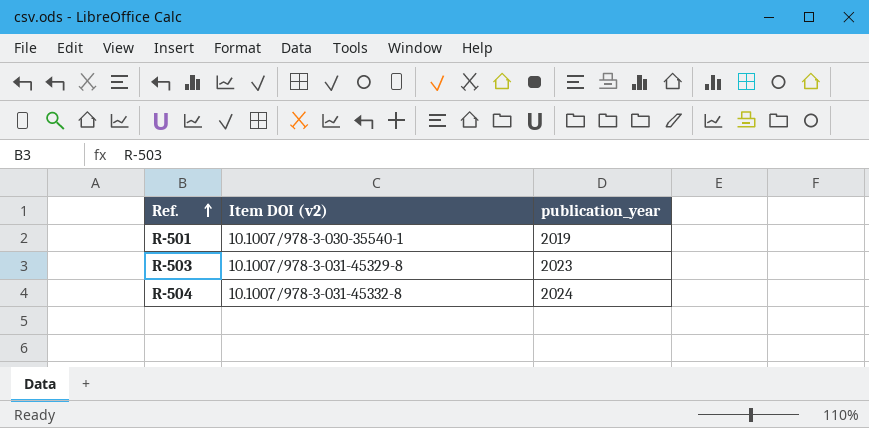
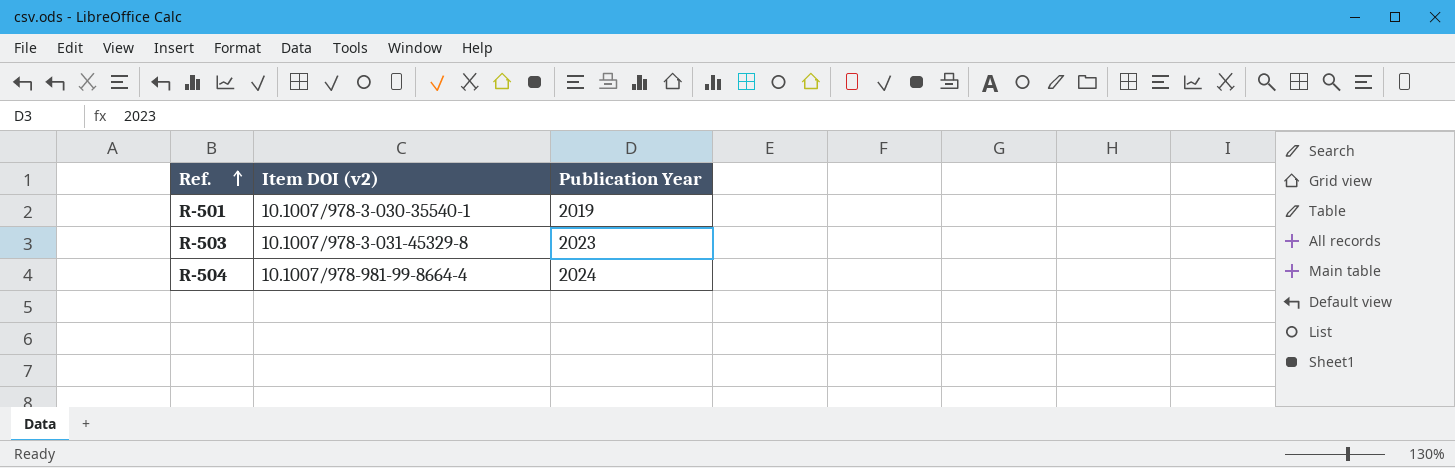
column name: publication_year -> Publication Year
R-504 | Item DOI (v2): 10.1007/978-3-031-45332-8 -> 10.1007/978-981-99-8664-4

